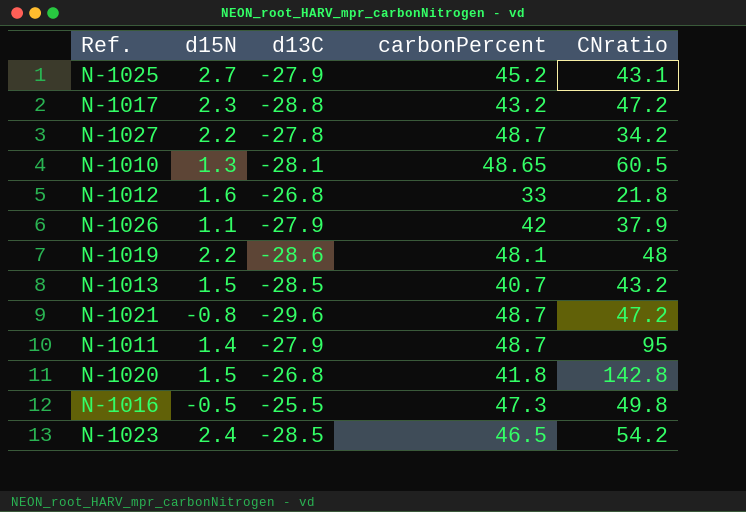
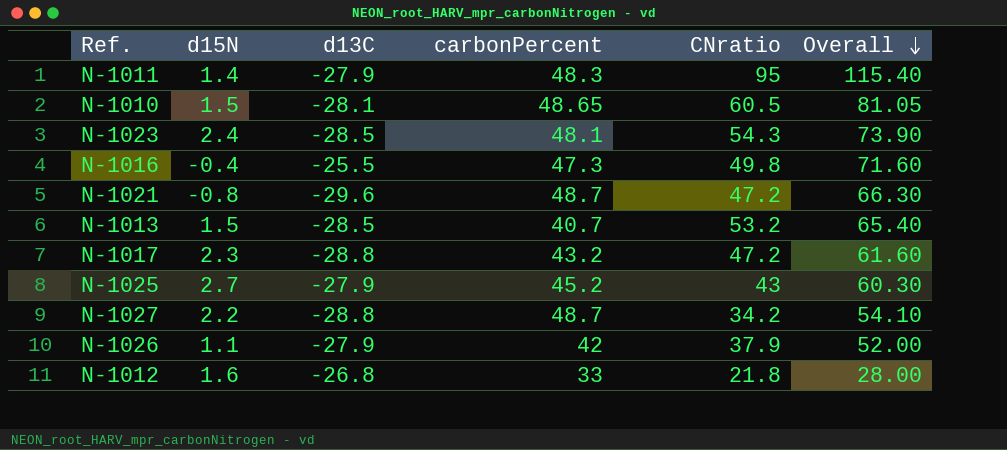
row order: none -> Overall descending
column Overall | formula: none -> [d13C] + [carbonPercent] + [CNratio]
row N-1019: 2.2 | -28.6 | 48.1 | 48 -> none
row N-1020: 1.5 | -26.8 | 41.8 | 142.8 -> none
N-1011 | carbonPercent: 48.7 -> 48.3
N-1010 | d15N: 1.3 -> 1.5
N-1023 | carbonPercent: 46.5 -> 48.1
N-1023 | CNratio: 54.2 -> 54.3
N-1016 | d15N: -0.5 -> -0.4
N-1013 | CNratio: 43.2 -> 53.2
N-1025 | CNratio: 43.1 -> 43
N-1027 | d13C: -27.8 -> -28.8

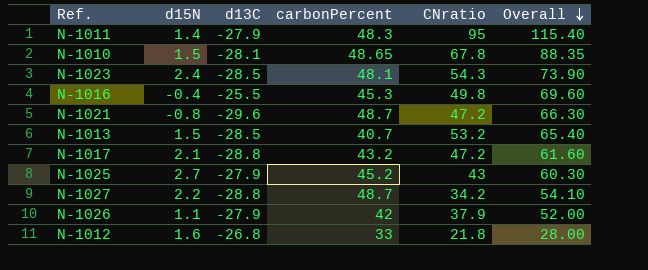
N-1010 | CNratio: 60.5 -> 67.8
N-1010 | Overall: 81.05 -> 88.35
N-1016 | carbonPercent: 47.3 -> 45.3
N-1016 | Overall: 71.60 -> 69.60
N-1017 | d15N: 2.3 -> 2.1

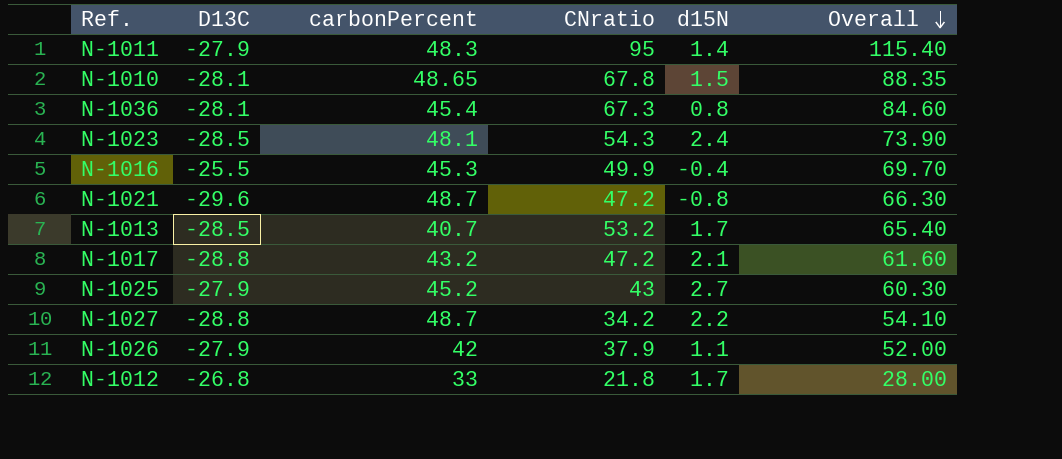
column name: d13C -> D13C
column d15N | position: 2 -> 5
row N-1036: none -> -28.1 | 45.4 | 67.3 | 0.8 | 84.60
N-1016 | CNratio: 49.8 -> 49.9
N-1016 | Overall: 69.60 -> 69.70
N-1013 | d15N: 1.5 -> 1.7
N-1012 | d15N: 1.6 -> 1.7

